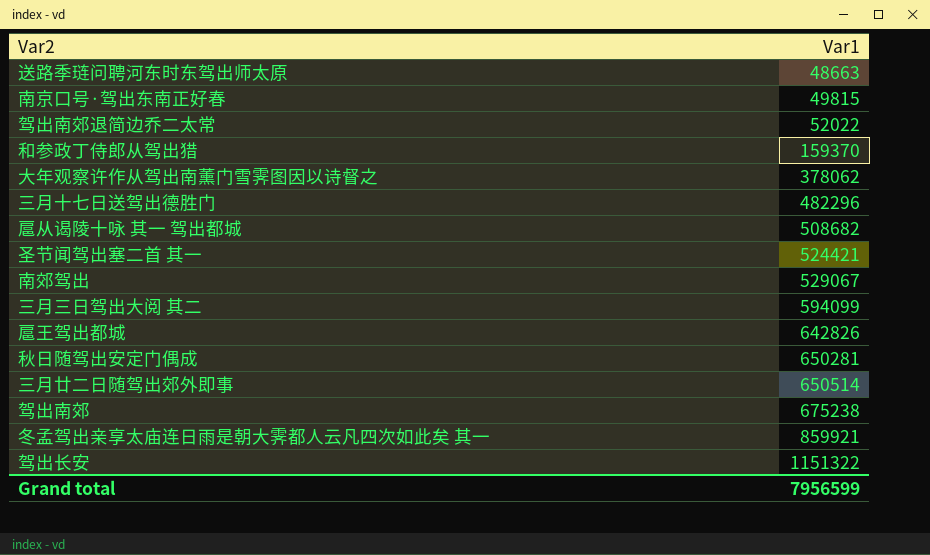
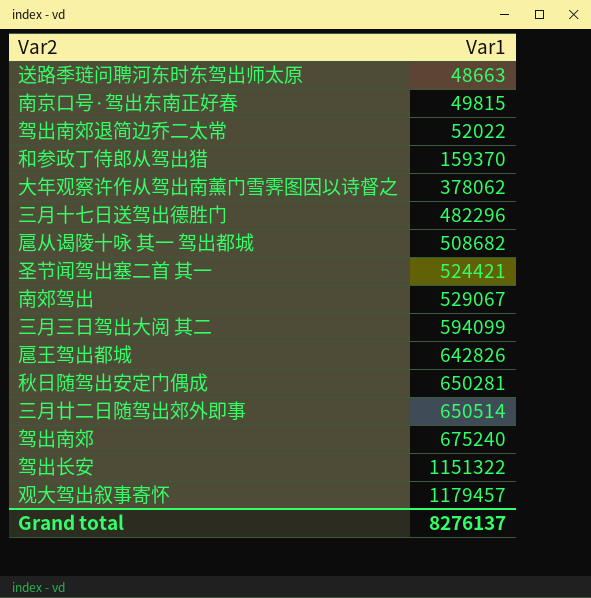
row 冬孟驾出亲享太庙连日雨是朝大霁都人云凡四次如此矣 其一: 859921 -> none
驾出南郊 | Var1: 675238 -> 675240
row 观大驾出叙事寄怀: none -> 1179457
Grand total | Var1: 7956599 -> 8276137

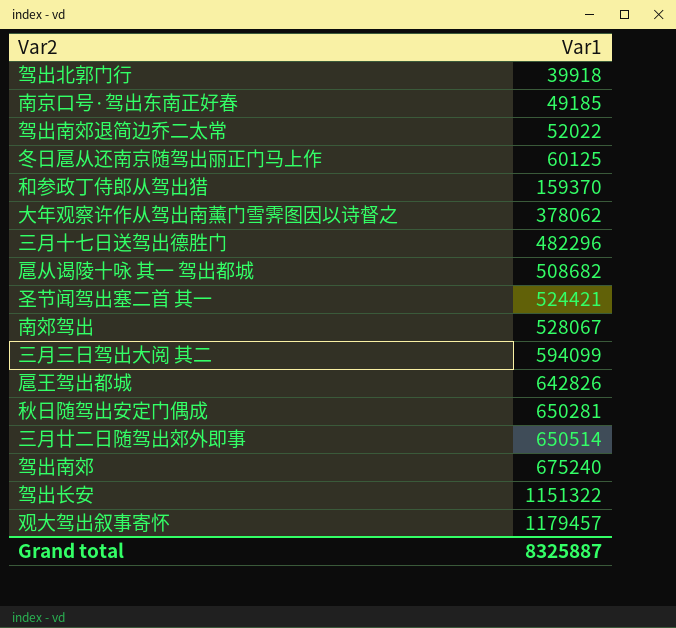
row 送路季琏问聘河东时东驾出师太原: 48663 -> none
row 驾出北郭门行: none -> 39918
南京口号·驾出东南正好春 | Var1: 49815 -> 49185
row 冬日扈从还南京随驾出丽正门马上作: none -> 60125
南郊驾出 | Var1: 529067 -> 528067
Grand total | Var1: 8276137 -> 8325887

